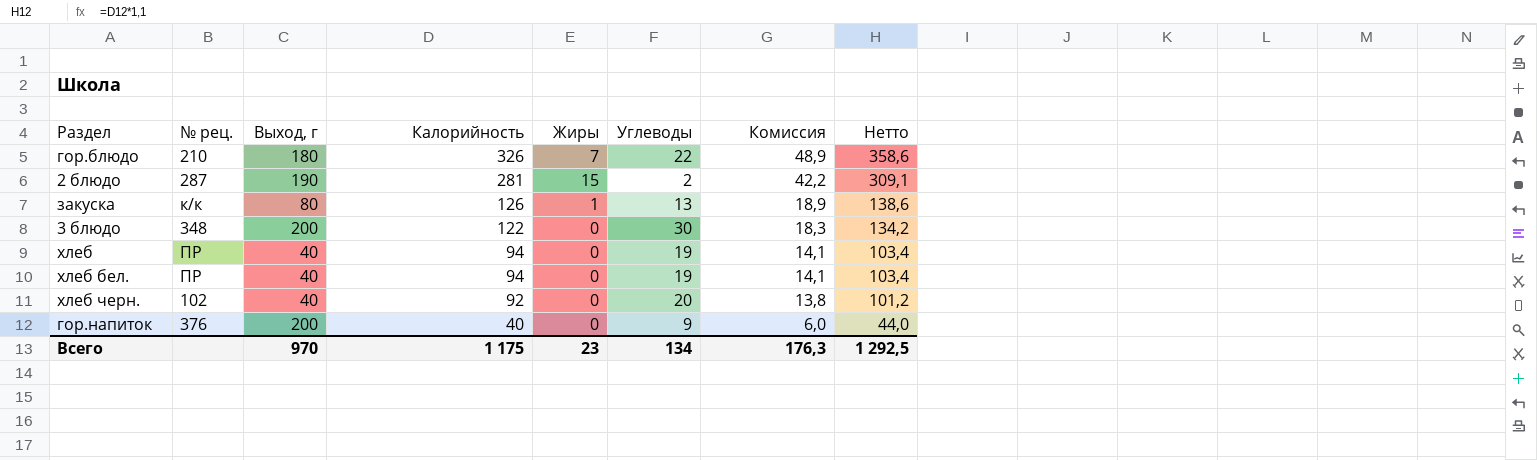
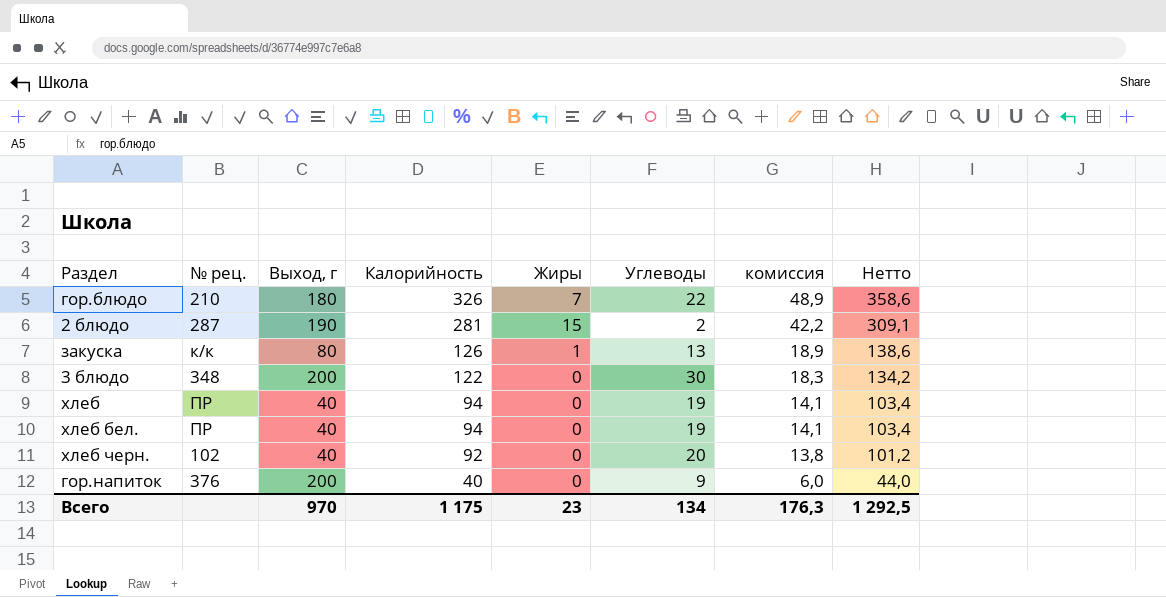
column name: Комиссия -> комиссия

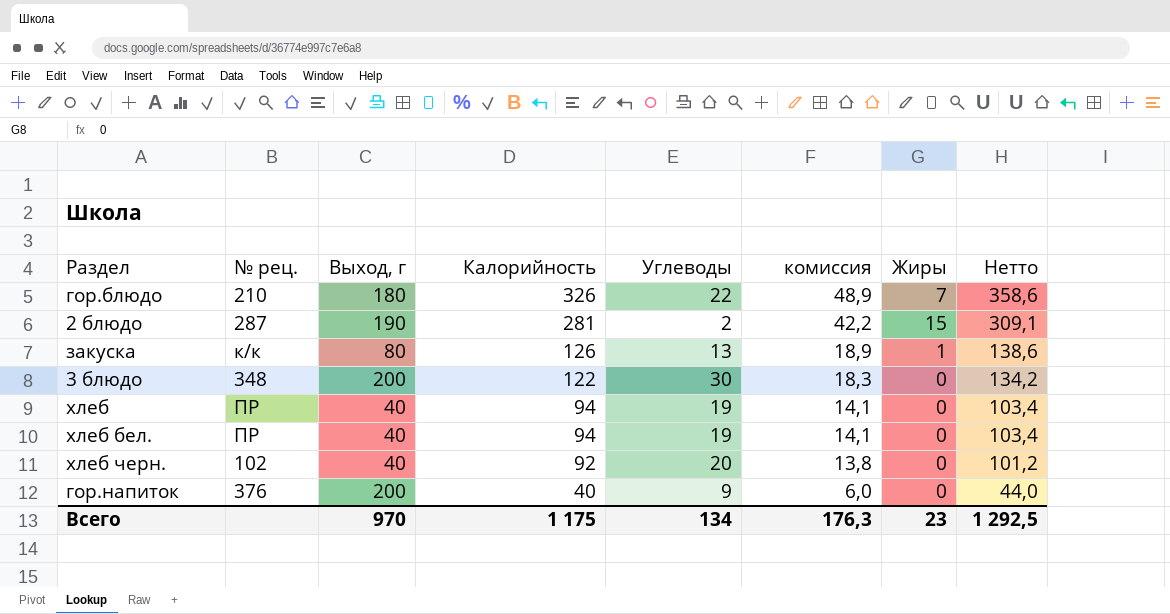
column Жиры | position: 5 -> 7

